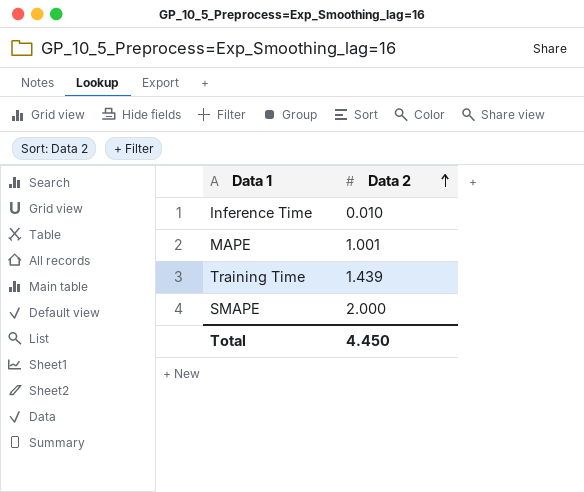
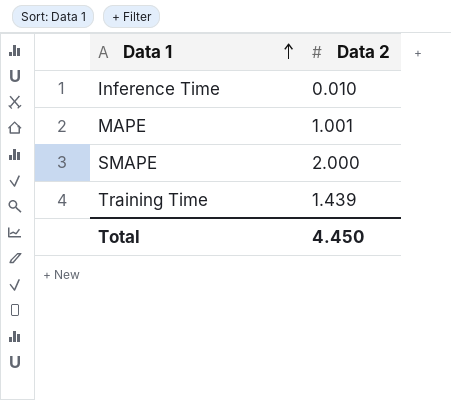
row order: Data 2 ascending -> Data 1 ascending

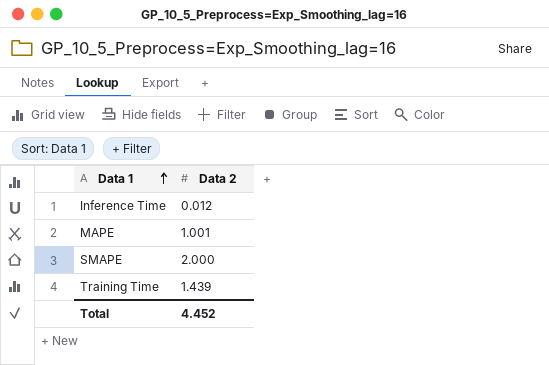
Inference Time | Data 2: 0.010 -> 0.012
Total | Data 2: 4.450 -> 4.452

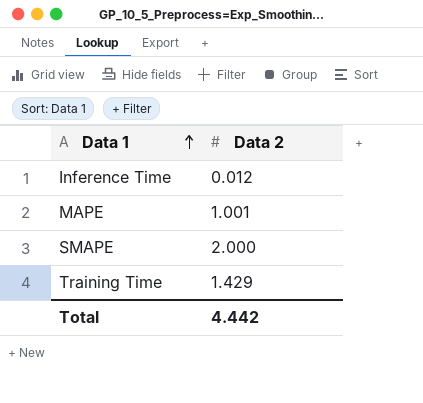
Training Time | Data 2: 1.439 -> 1.429
Total | Data 2: 4.452 -> 4.442

